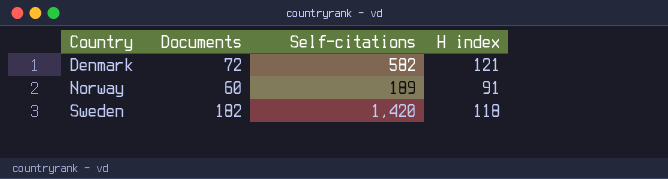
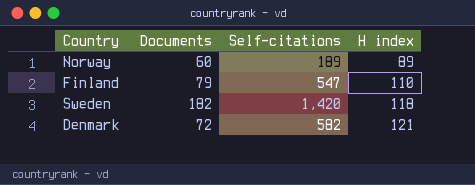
row order: Country ascending -> H index ascending
Norway | H index: 91 -> 89
row Finland: none -> 79 | 547 | 110

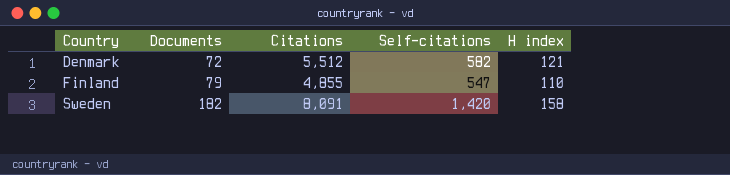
row order: H index ascending -> Country ascending
column Citations | position: none -> 3
row Norway: 60 | 189 | 89 -> none
Sweden | H index: 118 -> 158

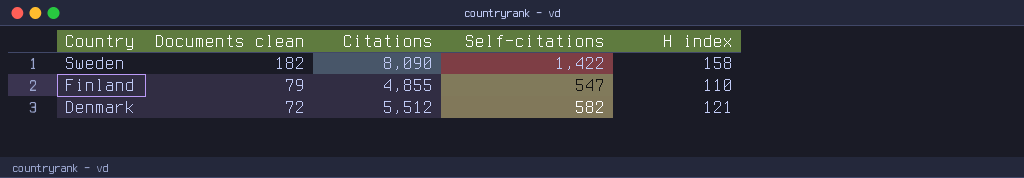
row order: Country ascending -> Country descending
column name: Documents -> Documents clean
Sweden | Citations: 8,091 -> 8,090
Sweden | Self-citations: 1,420 -> 1,422

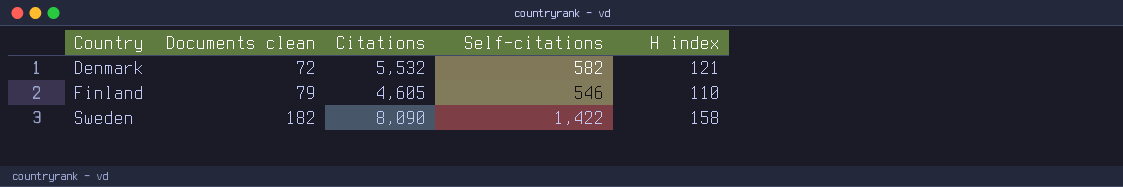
row order: Country descending -> Country ascending
Denmark | Citations: 5,512 -> 5,532
Finland | Citations: 4,855 -> 4,605
Finland | Self-citations: 547 -> 546

